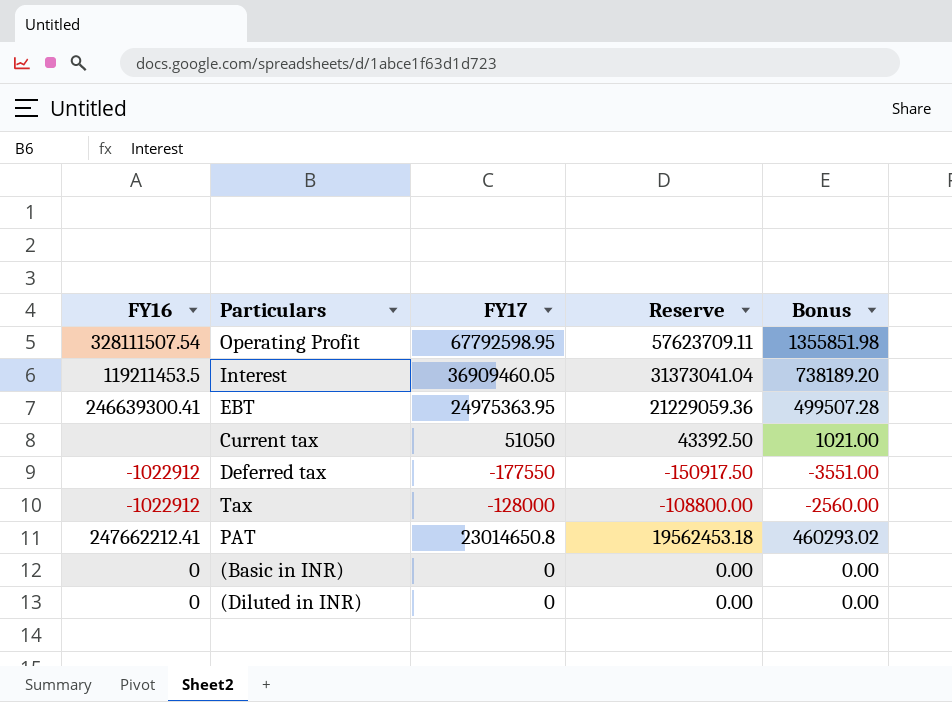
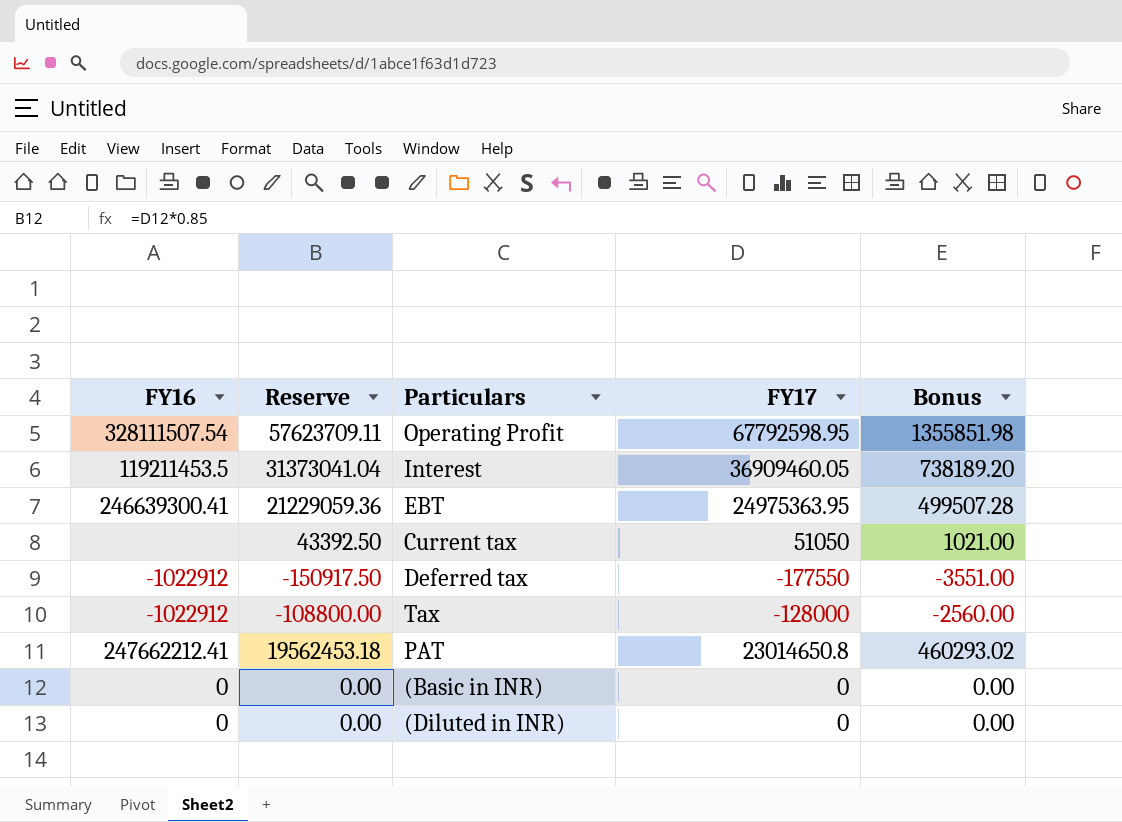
column Reserve | position: 4 -> 2

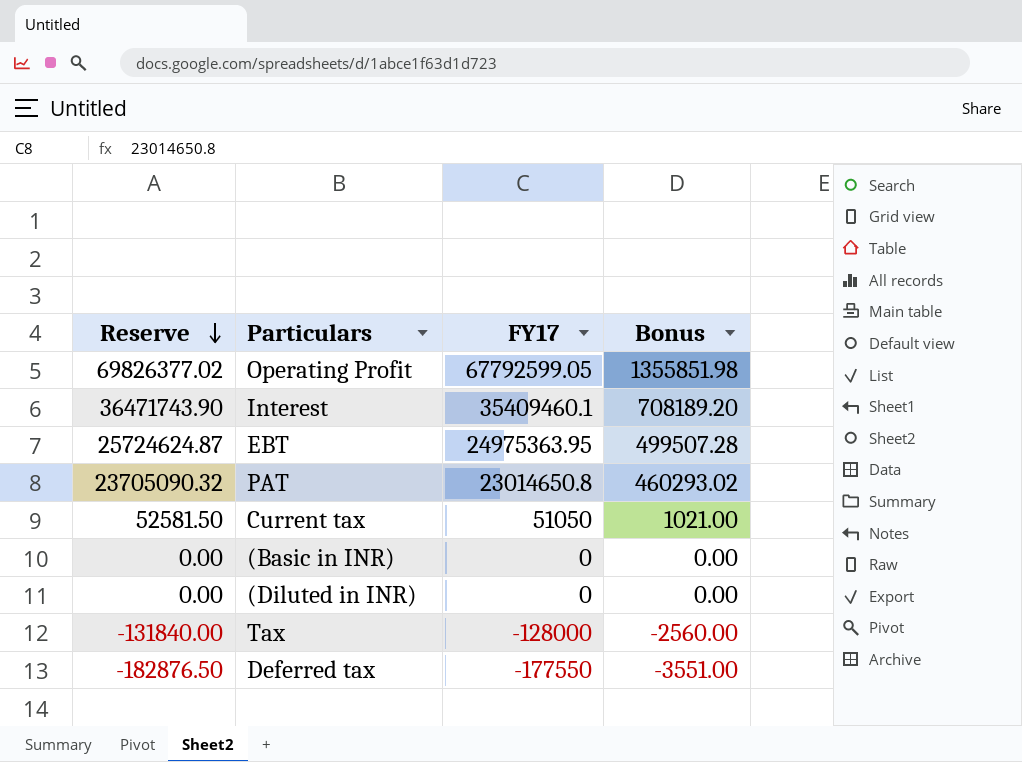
row order: none -> Reserve descending
column FY16 | position: 1 -> none
column Reserve | formula: [FY17] * 0.85 -> [FY17] * 1.03
Operating Profit | FY17: 67792598.95 -> 67792599.05
Interest | FY17: 36909460.05 -> 35409460.1
Interest | Bonus: 738189.20 -> 708189.20

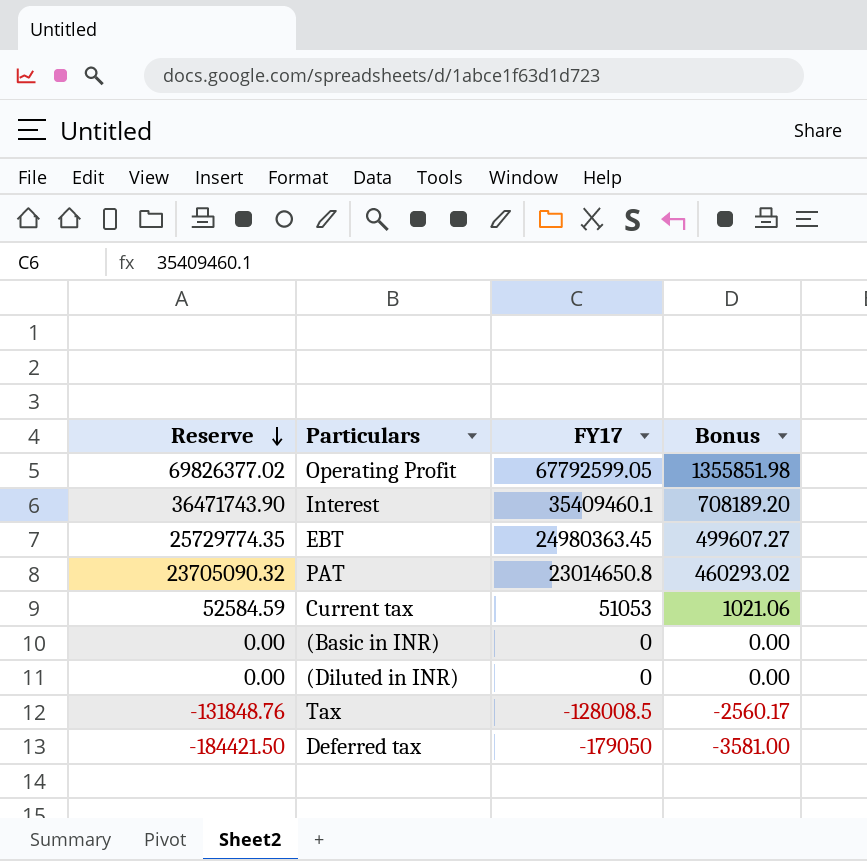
EBT | Reserve: 25724624.87 -> 25729774.35
EBT | FY17: 24975363.95 -> 24980363.45
EBT | Bonus: 499507.28 -> 499607.27
Current tax | Reserve: 52581.50 -> 52584.59
Current tax | FY17: 51050 -> 51053
Current tax | Bonus: 1021.00 -> 1021.06
Tax | Reserve: -131840.00 -> -131848.76
Tax | FY17: -128000 -> -128008.5
Tax | Bonus: -2560.00 -> -2560.17
Deferred tax | Reserve: -182876.50 -> -184421.50
Deferred tax | FY17: -177550 -> -179050
Deferred tax | Bonus: -3551.00 -> -3581.00

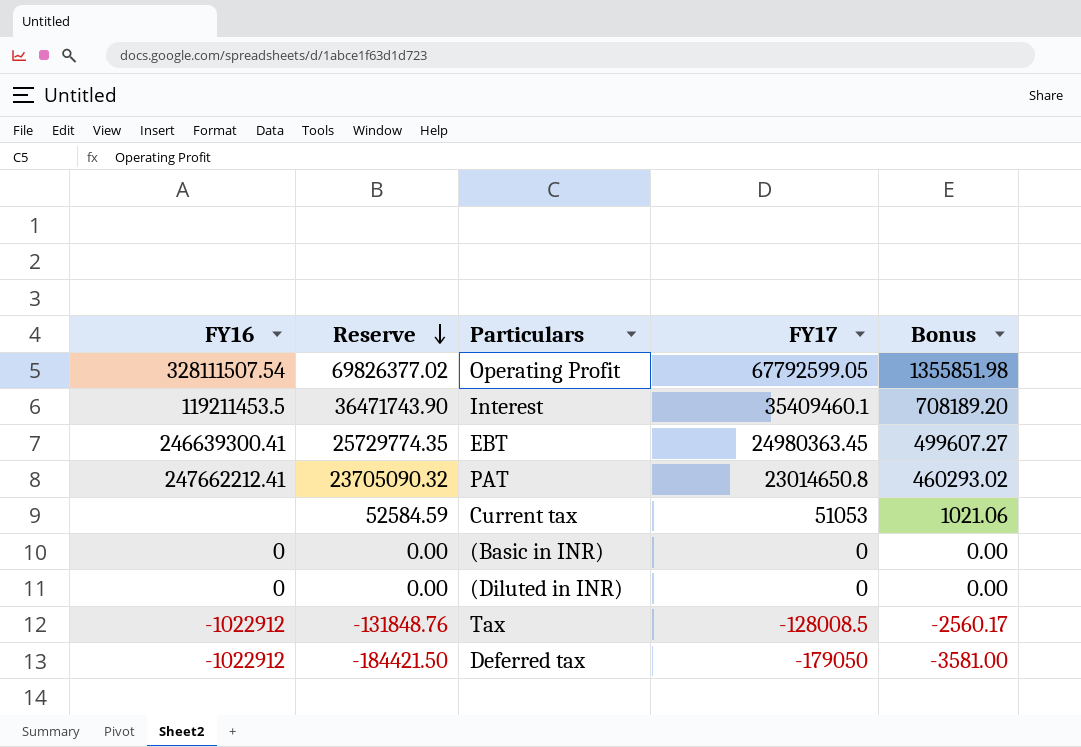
column FY16 | position: none -> 1

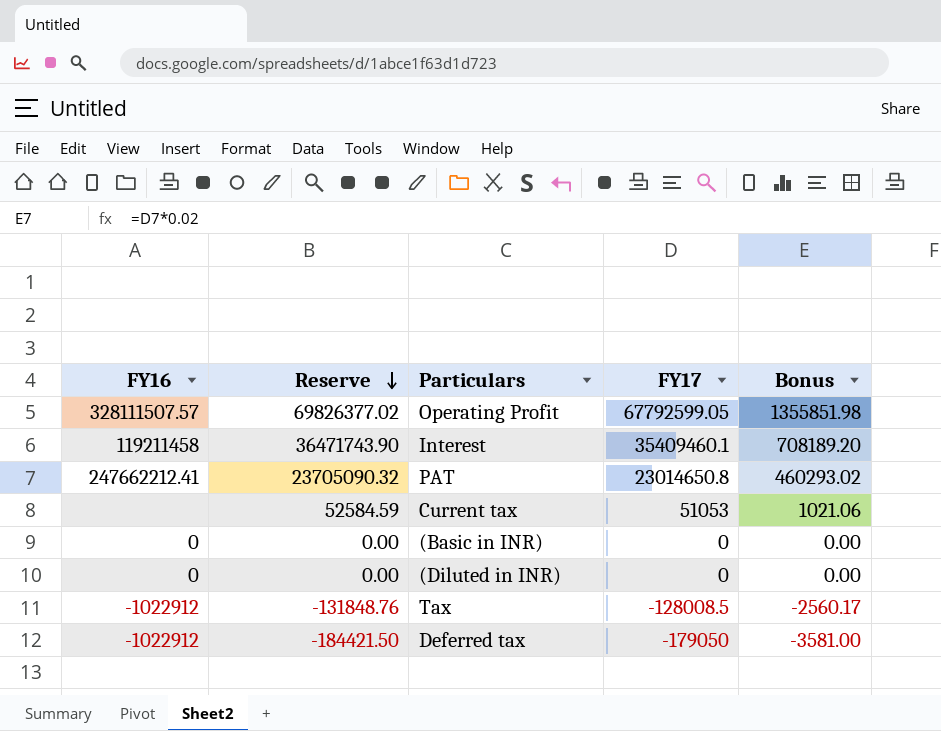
row EBT: 246639300.41 | 25729774.35 | 24980363.45 | 499607.27 -> none
Operating Profit | FY16: 328111507.54 -> 328111507.57
Interest | FY16: 119211453.5 -> 119211458

